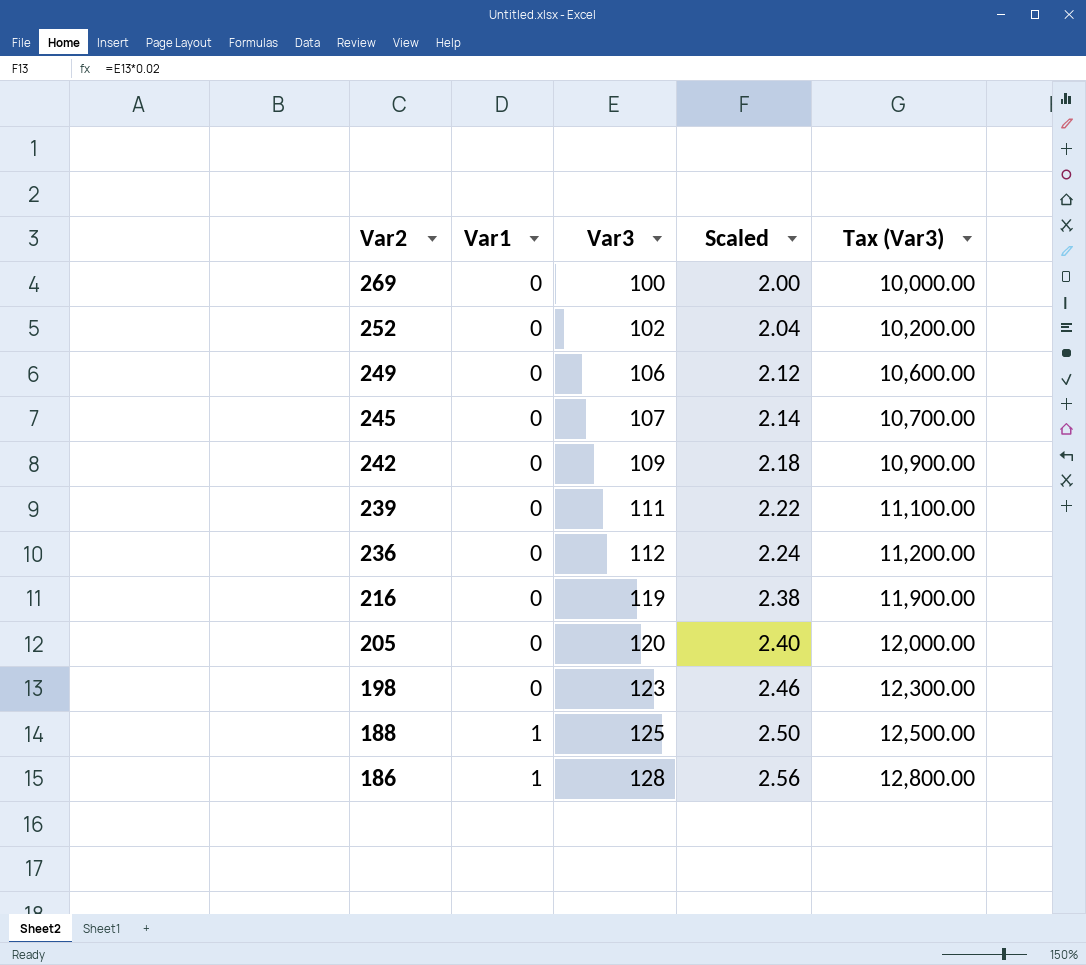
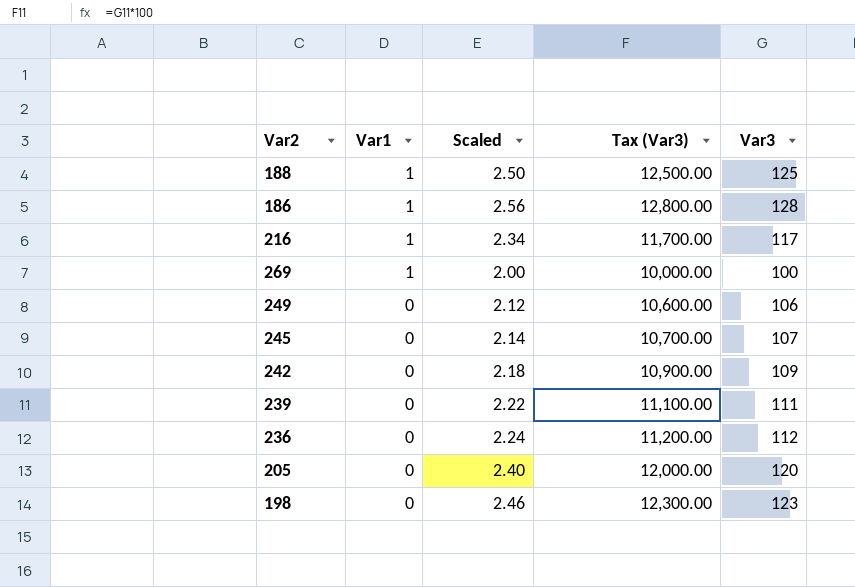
row order: Var2 descending -> Var1 descending
column Var3 | position: 3 -> 5
row 252: 0 | 102 | 2.04 | 10,200.00 -> none
216 | Var1: 0 -> 1
216 | Scaled: 2.38 -> 2.34
216 | Tax (Var3): 11,900.00 -> 11,700.00
216 | Var3: 119 -> 117
269 | Var1: 0 -> 1

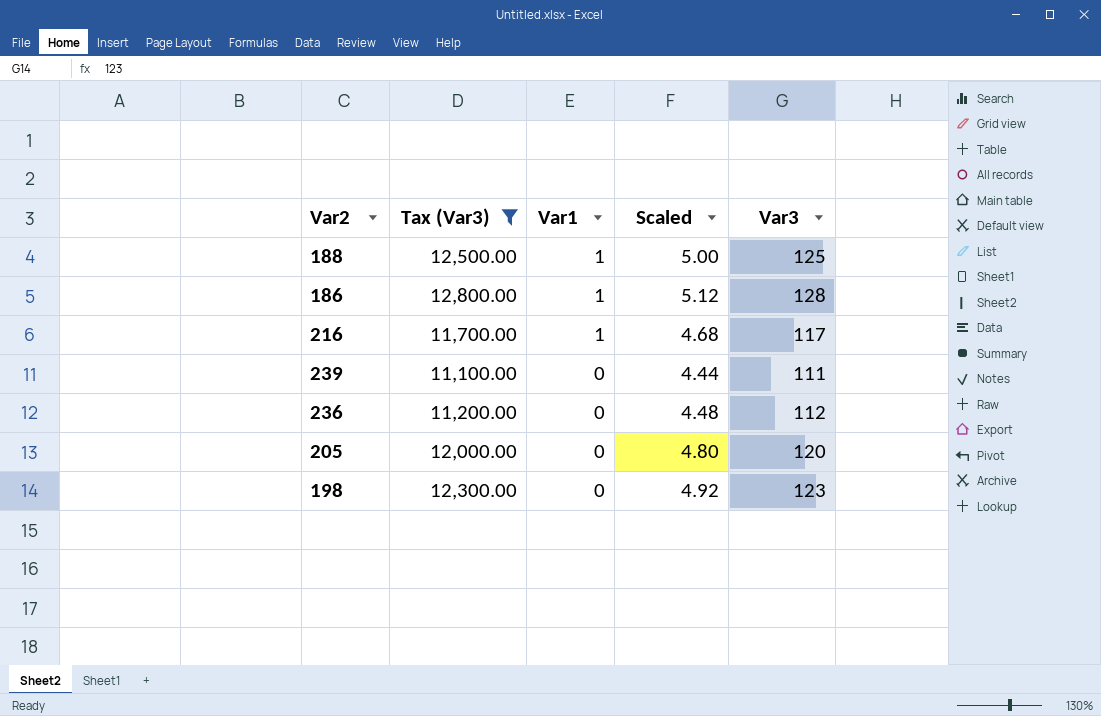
filter: none -> Tax (Var3) >= 11,100.00
column Tax (Var3) | position: 4 -> 2
column Scaled | formula: [Var3] * 0.02 -> [Var3] * 0.04

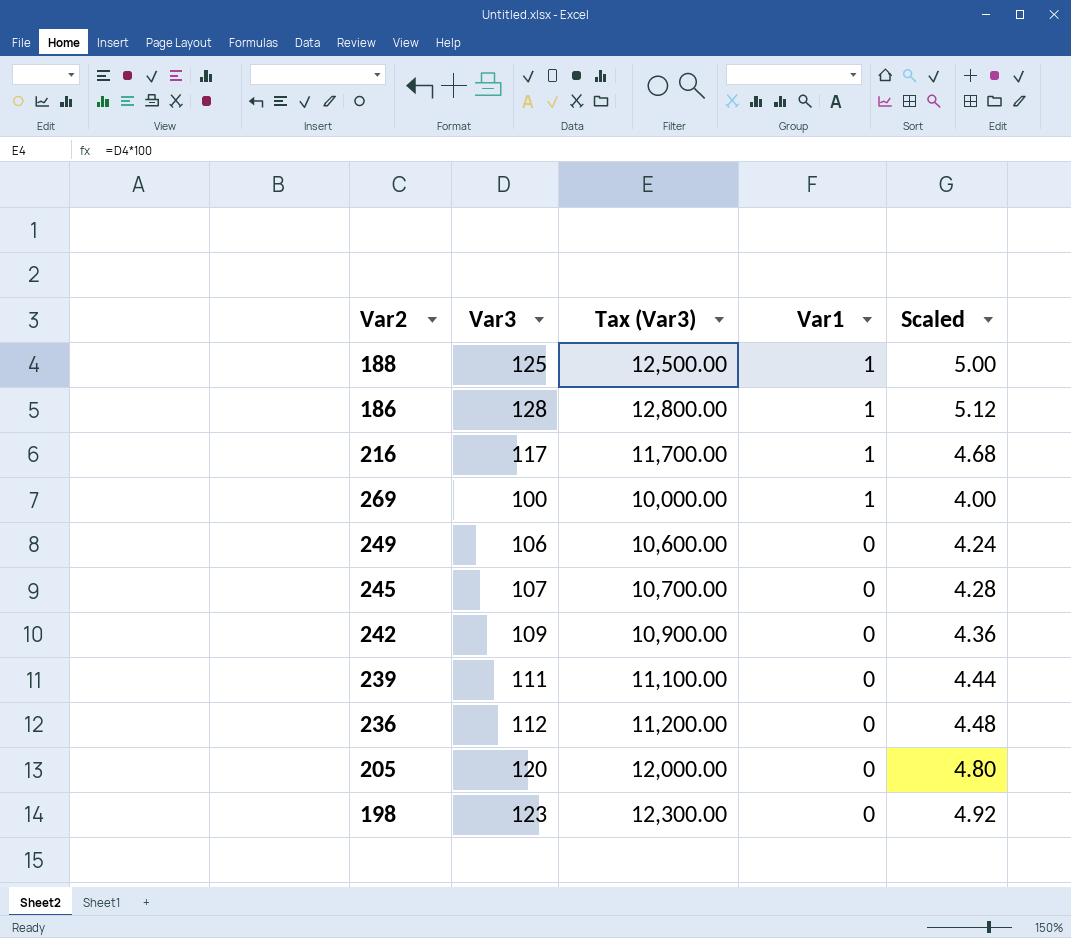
filter: Tax (Var3) >= 11,100.00 -> none
column Var3 | position: 5 -> 2

